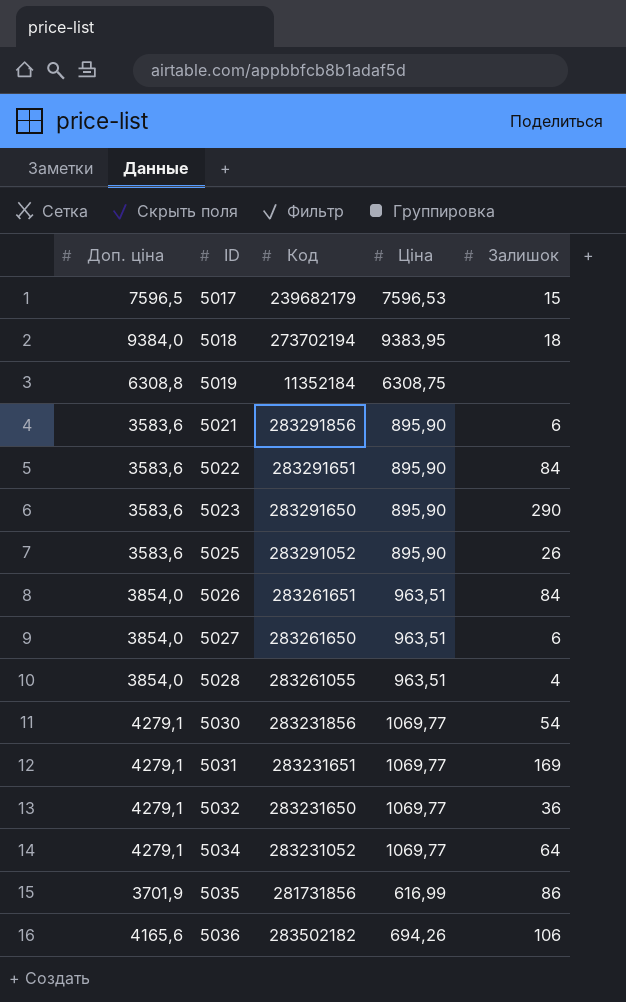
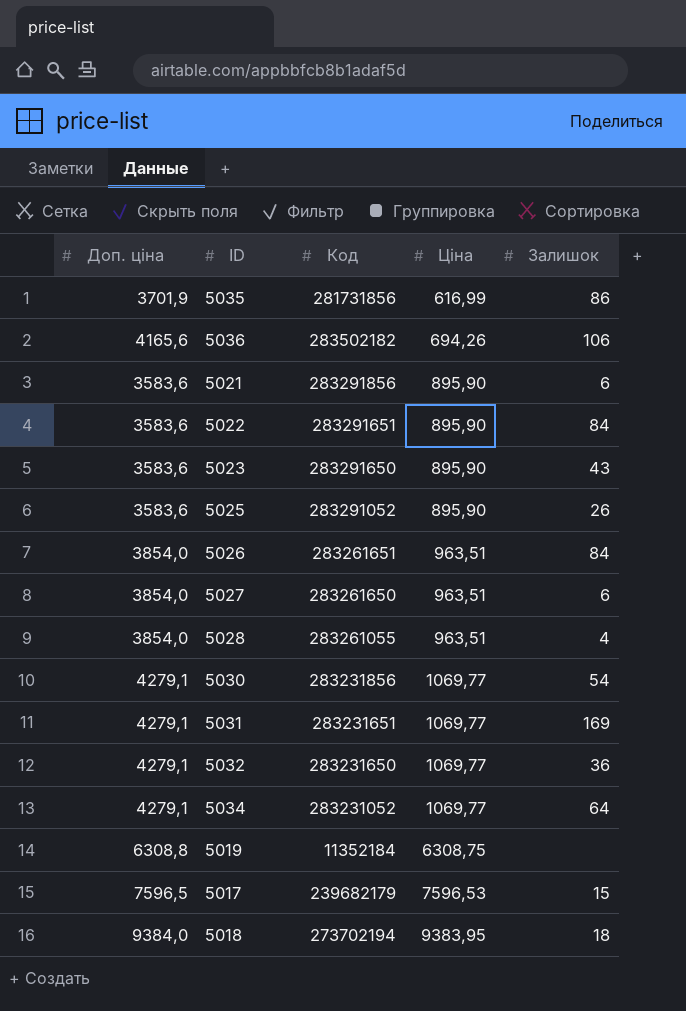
row order: ID ascending -> Ціна ascending
5023 | Залишок: 290 -> 43

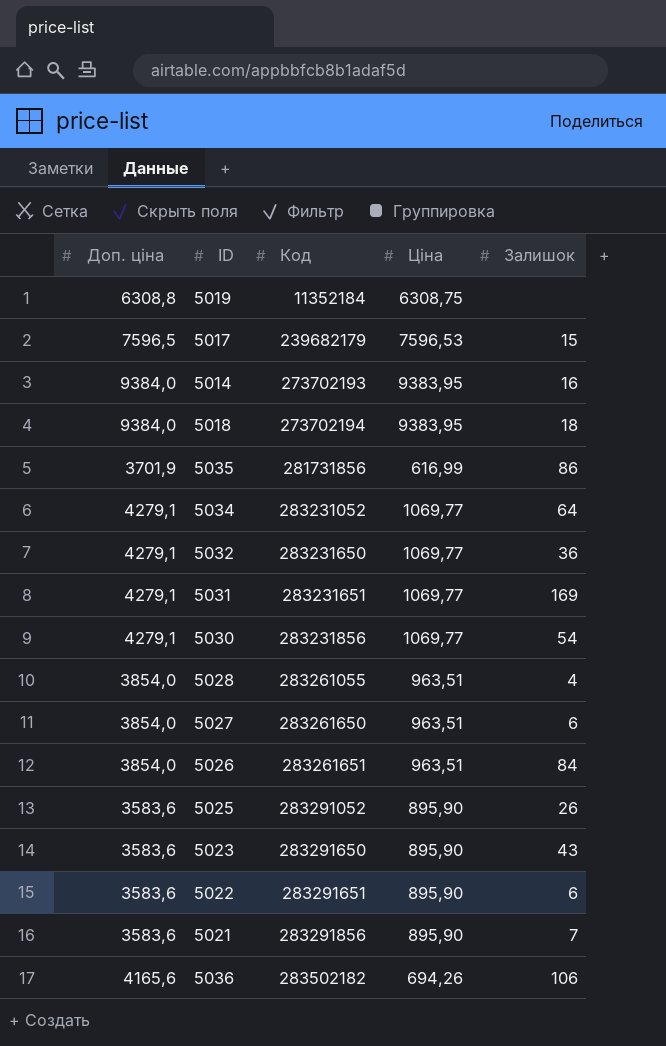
row order: Ціна ascending -> Код ascending
row 5014: none -> 9384,0 | 273702193 | 9383,95 | 16
5022 | Залишок: 84 -> 6
5021 | Залишок: 6 -> 7

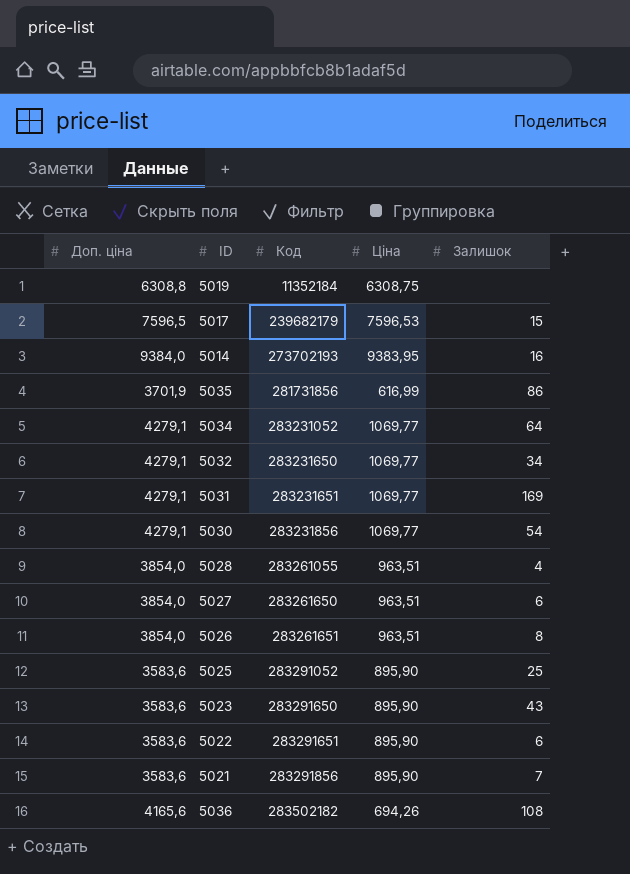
row 5018: 9384,0 | 273702194 | 9383,95 | 18 -> none
5032 | Залишок: 36 -> 34
5026 | Залишок: 84 -> 8
5025 | Залишок: 26 -> 25
5036 | Залишок: 106 -> 108

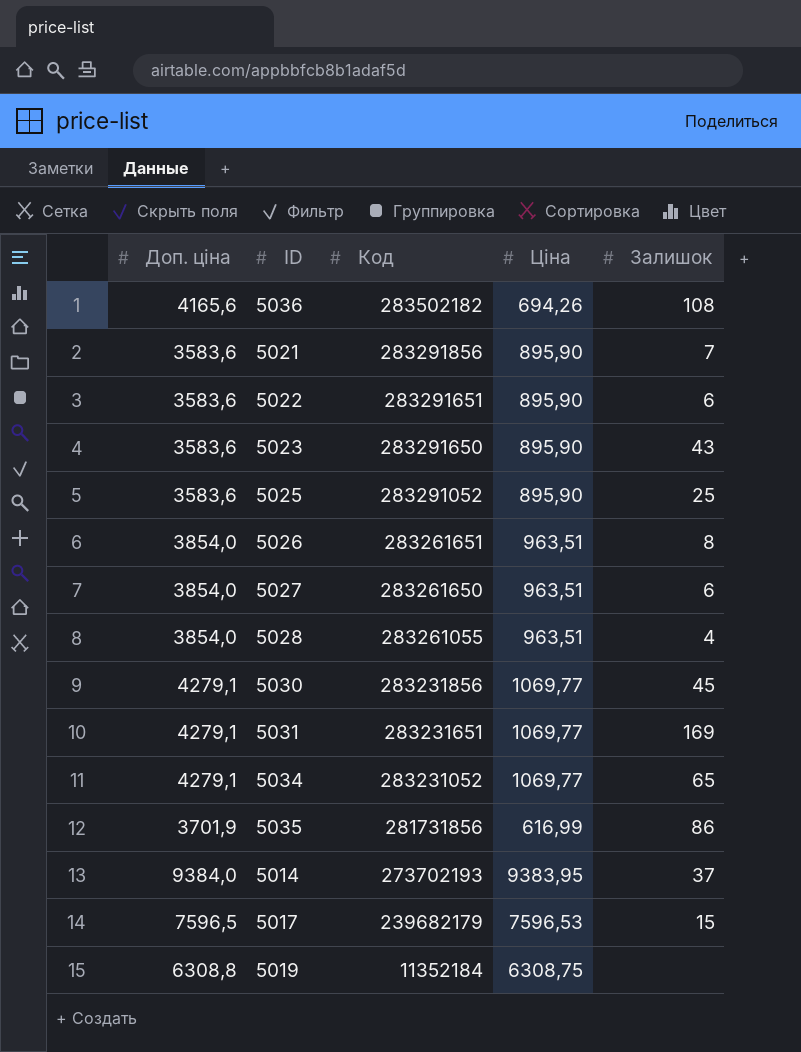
row order: Код ascending -> Код descending
row 5032: 4279,1 | 283231650 | 1069,77 | 34 -> none
5030 | Залишок: 54 -> 45
5034 | Залишок: 64 -> 65
5014 | Залишок: 16 -> 37

